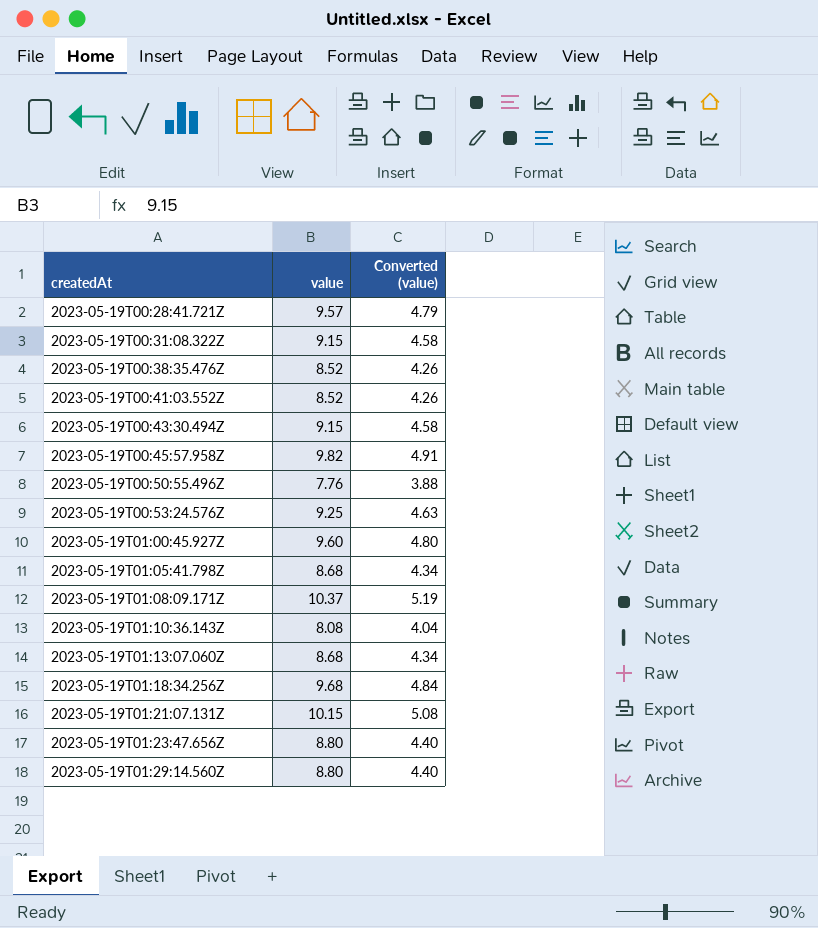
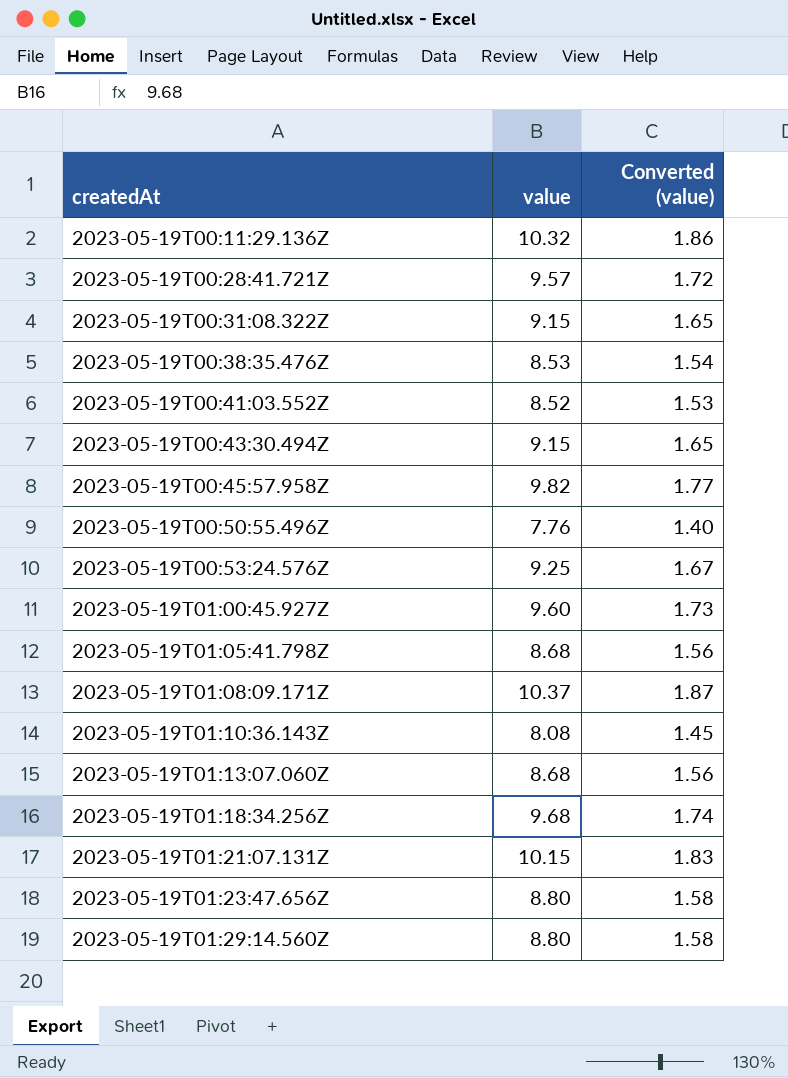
column Converted (value) | formula: [value] * 0.5 -> [value] * 0.18
row 2023-05-19T00:11:29.136Z: none -> 10.32 | 1.86
2023-05-19T00:38:35.476Z | value: 8.52 -> 8.53

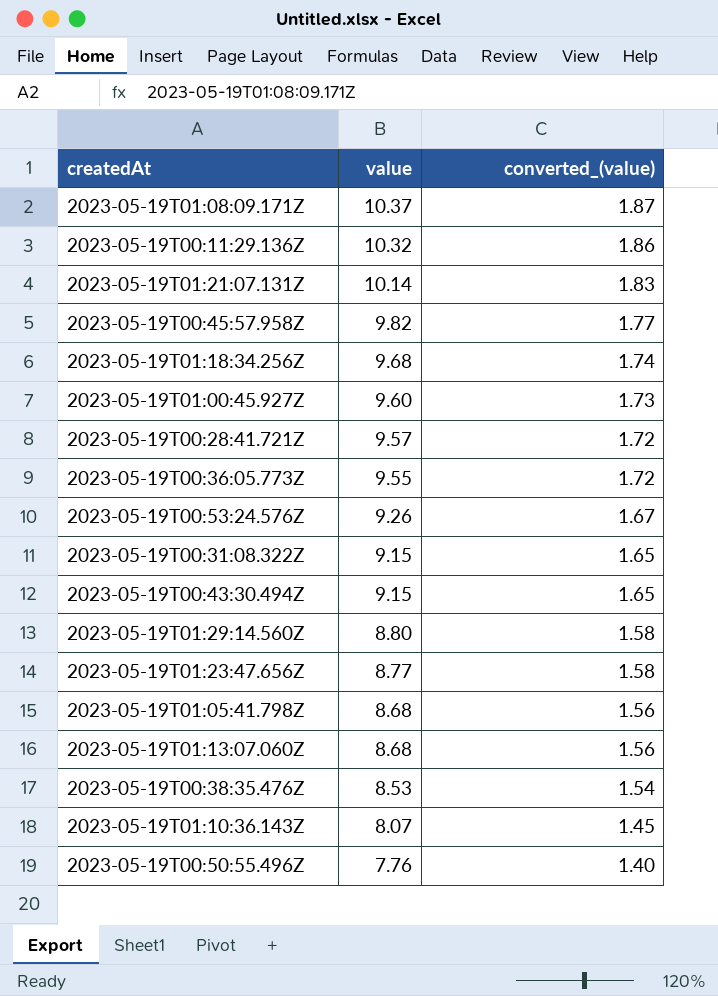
row order: createdAt ascending -> value descending
column name: Converted (value) -> converted_(value)
row 2023-05-19T00:41:03.552Z: 8.52 | 1.53 -> none
2023-05-19T01:21:07.131Z | value: 10.15 -> 10.14
row 2023-05-19T00:36:05.773Z: none -> 9.55 | 1.72
2023-05-19T00:53:24.576Z | value: 9.25 -> 9.26
2023-05-19T01:23:47.656Z | value: 8.80 -> 8.77
2023-05-19T01:10:36.143Z | value: 8.08 -> 8.07

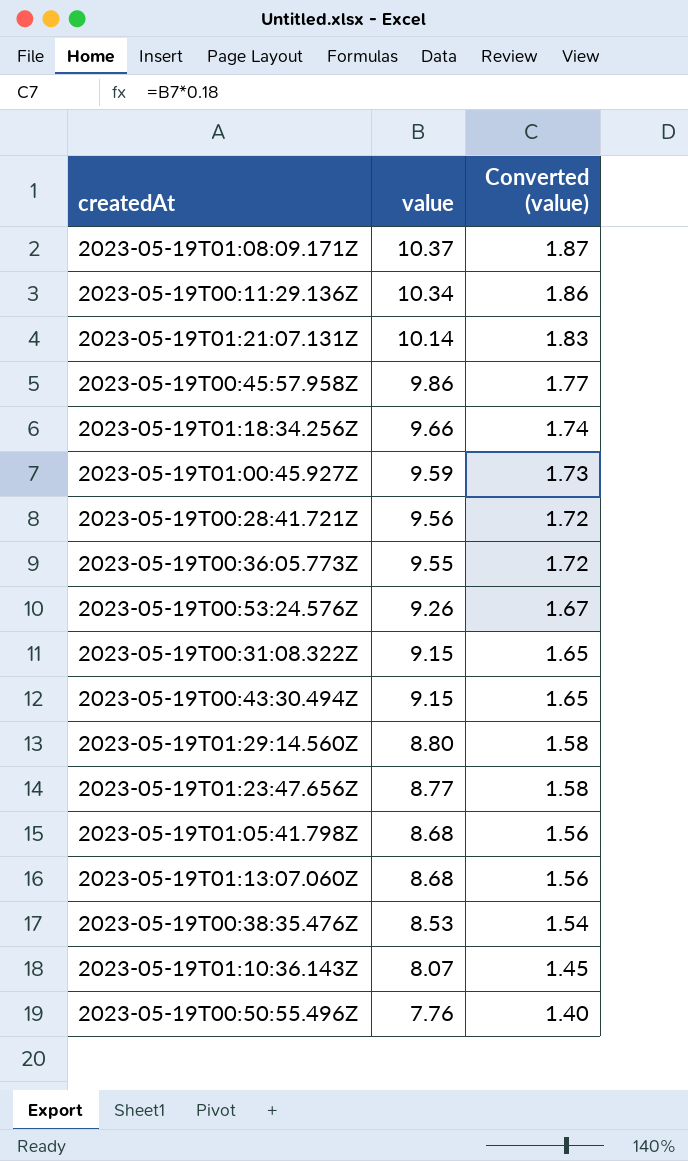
column name: converted_(value) -> Converted (value)
2023-05-19T00:11:29.136Z | value: 10.32 -> 10.34
2023-05-19T00:45:57.958Z | value: 9.82 -> 9.86
2023-05-19T01:18:34.256Z | value: 9.68 -> 9.66
2023-05-19T01:00:45.927Z | value: 9.60 -> 9.59
2023-05-19T00:28:41.721Z | value: 9.57 -> 9.56

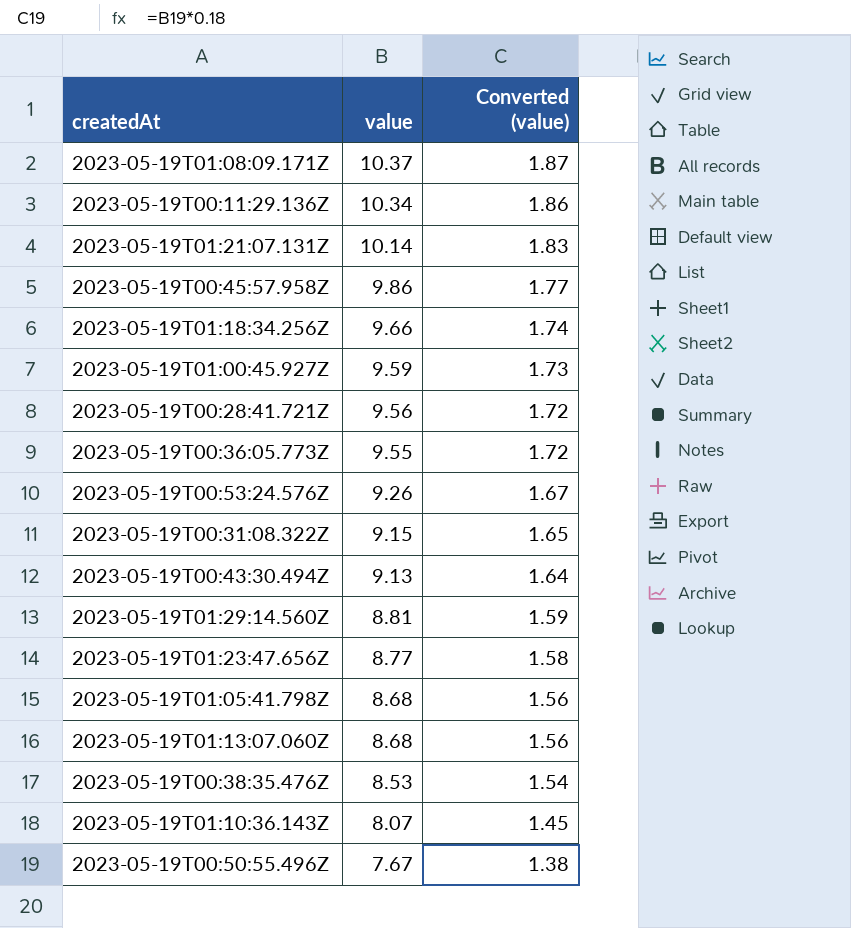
2023-05-19T00:43:30.494Z | value: 9.15 -> 9.13
2023-05-19T00:43:30.494Z | Converted (value): 1.65 -> 1.64
2023-05-19T01:29:14.560Z | value: 8.80 -> 8.81
2023-05-19T01:29:14.560Z | Converted (value): 1.58 -> 1.59
2023-05-19T00:50:55.496Z | value: 7.76 -> 7.67
2023-05-19T00:50:55.496Z | Converted (value): 1.40 -> 1.38

